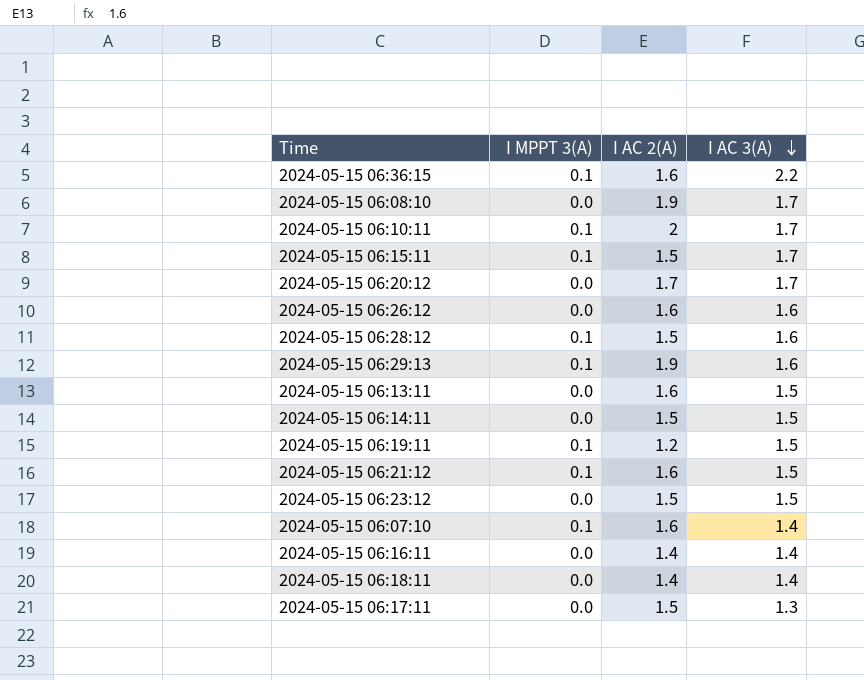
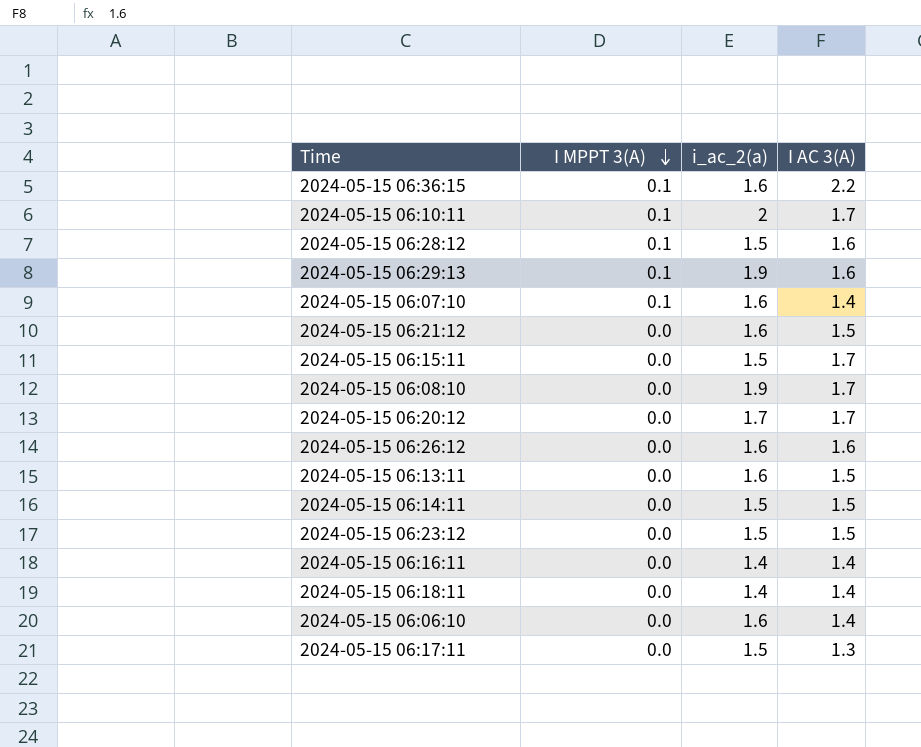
row order: I AC 3(A) descending -> I MPPT 3(A) descending
column name: I AC 2(A) -> i_ac_2(a)
row 2024-05-15 06:19:11: 0.1 | 1.2 | 1.5 -> none
2024-05-15 06:21:12 | I MPPT 3(A): 0.1 -> 0.0
2024-05-15 06:15:11 | I MPPT 3(A): 0.1 -> 0.0
row 2024-05-15 06:06:10: none -> 0.0 | 1.6 | 1.4

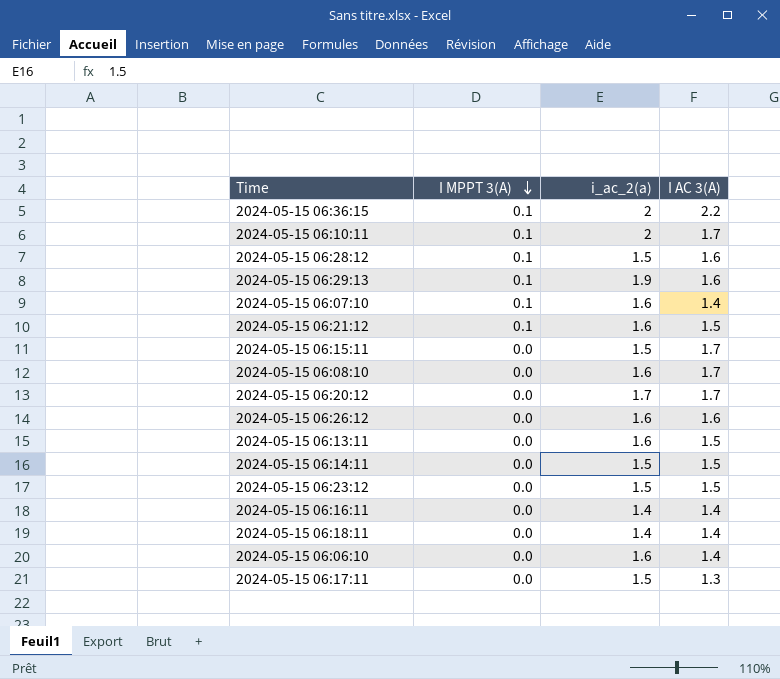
2024-05-15 06:36:15 | i_ac_2(a): 1.6 -> 2
2024-05-15 06:21:12 | I MPPT 3(A): 0.0 -> 0.1
2024-05-15 06:08:10 | i_ac_2(a): 1.9 -> 1.6

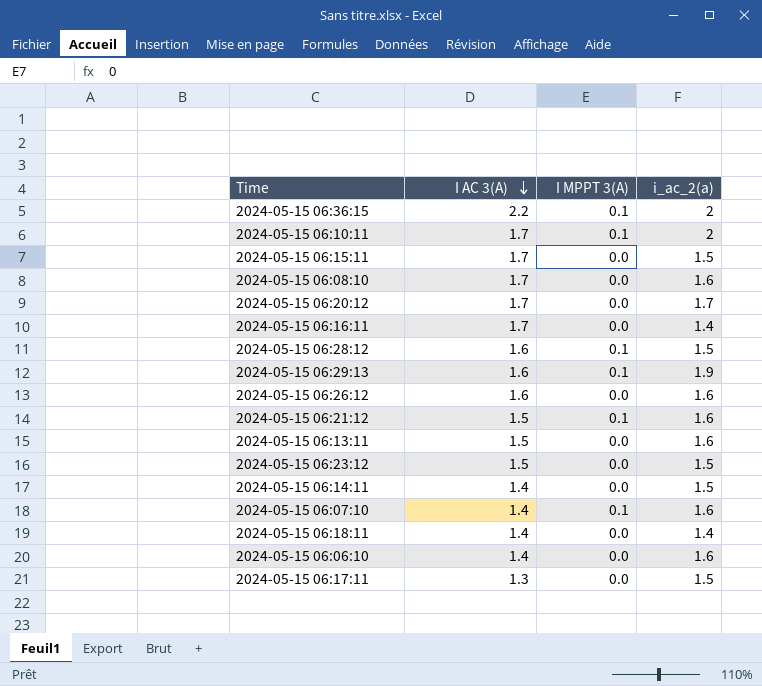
row order: I MPPT 3(A) descending -> I AC 3(A) descending
column I AC 3(A) | position: 4 -> 2
2024-05-15 06:16:11 | I AC 3(A): 1.4 -> 1.7
2024-05-15 06:14:11 | I AC 3(A): 1.5 -> 1.4

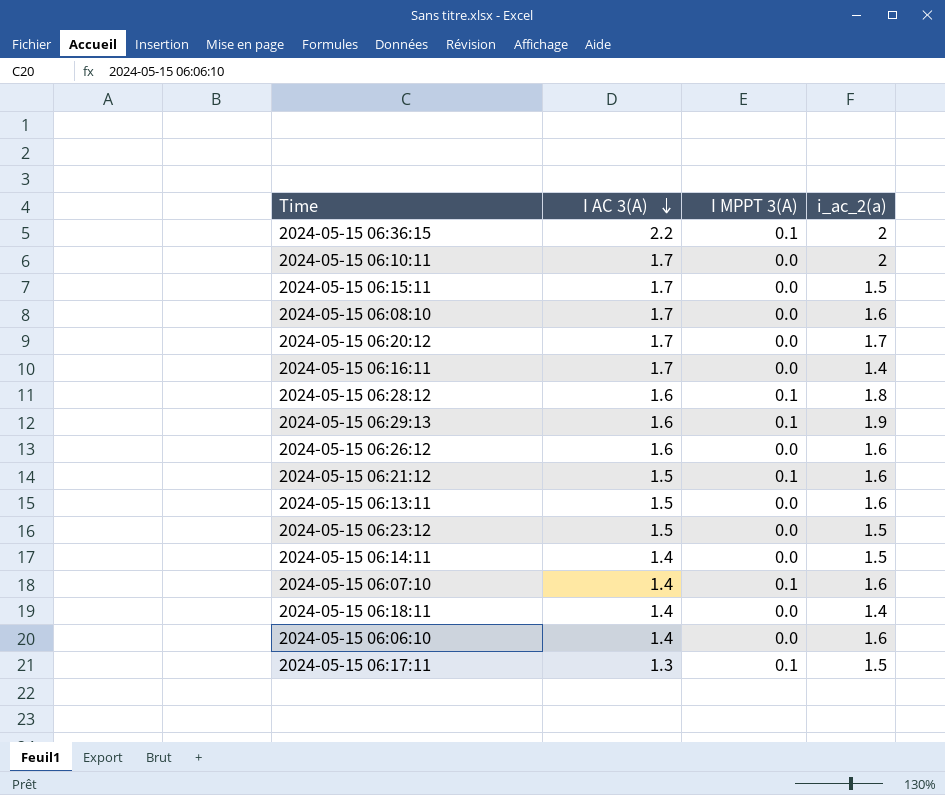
2024-05-15 06:10:11 | I MPPT 3(A): 0.1 -> 0.0
2024-05-15 06:28:12 | i_ac_2(a): 1.5 -> 1.8
2024-05-15 06:17:11 | I MPPT 3(A): 0.0 -> 0.1

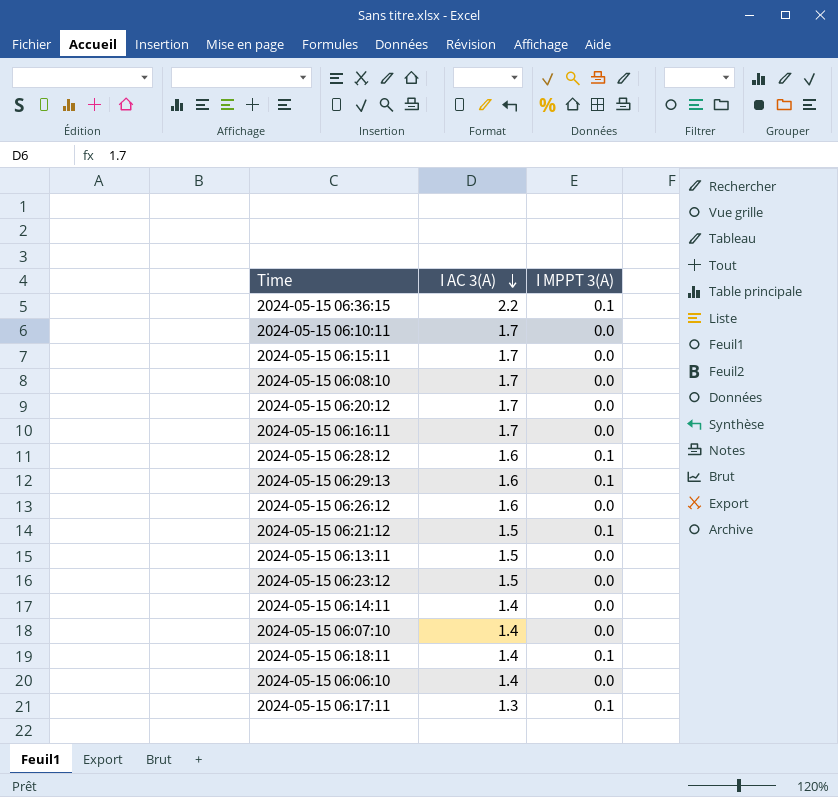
column i_ac_2(a) | position: 4 -> none
2024-05-15 06:07:10 | I MPPT 3(A): 0.1 -> 0.0
2024-05-15 06:18:11 | I MPPT 3(A): 0.0 -> 0.1

